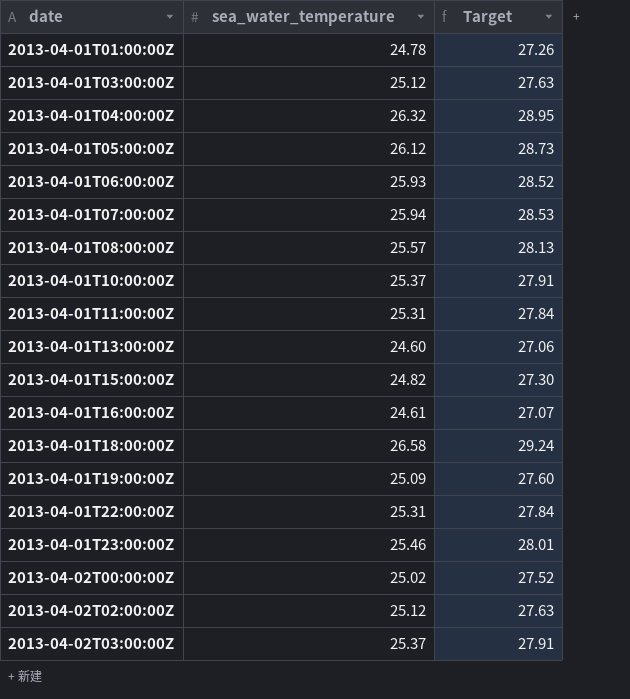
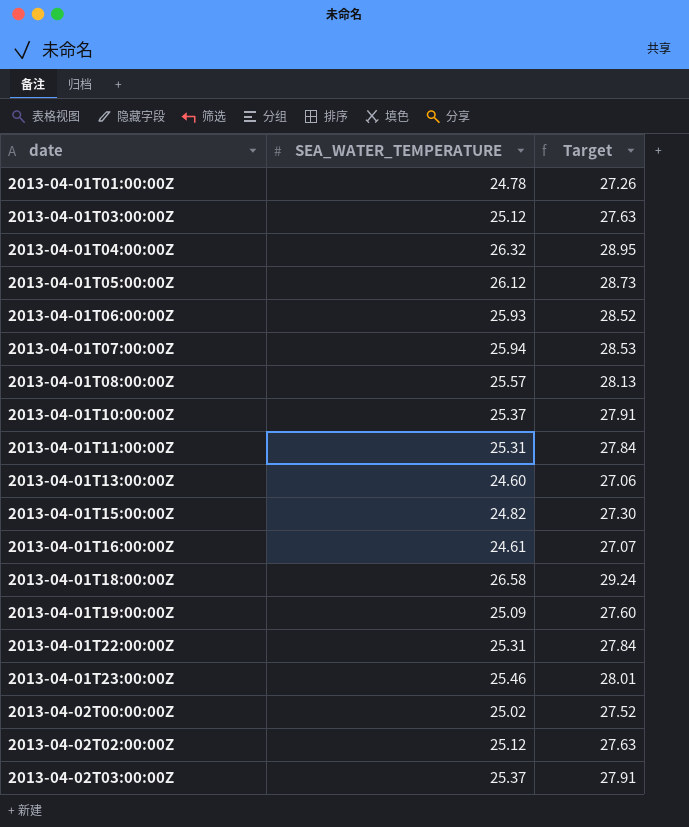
column name: sea_water_temperature -> SEA_WATER_TEMPERATURE

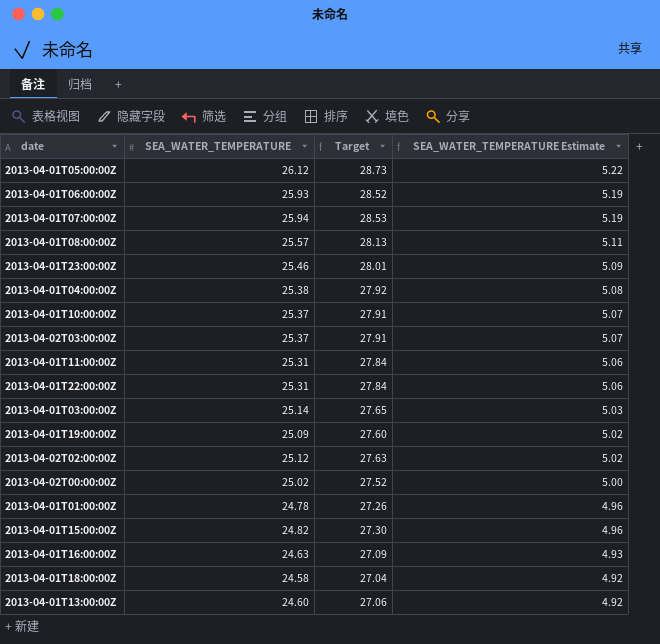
row order: date ascending -> SEA_WATER_TEMPERATURE Estimate descending
column SEA_WATER_TEMPERATURE Estimate | formula: none -> [SEA_WATER_TEMPERATURE] * 0.2
2013-04-01T04:00:00Z | SEA_WATER_TEMPERATURE: 26.32 -> 25.38
2013-04-01T04:00:00Z | Target: 28.95 -> 27.92
2013-04-01T03:00:00Z | SEA_WATER_TEMPERATURE: 25.12 -> 25.14
2013-04-01T03:00:00Z | Target: 27.63 -> 27.65
2013-04-01T16:00:00Z | SEA_WATER_TEMPERATURE: 24.61 -> 24.63
2013-04-01T16:00:00Z | Target: 27.07 -> 27.09
2013-04-01T18:00:00Z | SEA_WATER_TEMPERATURE: 26.58 -> 24.58
2013-04-01T18:00:00Z | Target: 29.24 -> 27.04

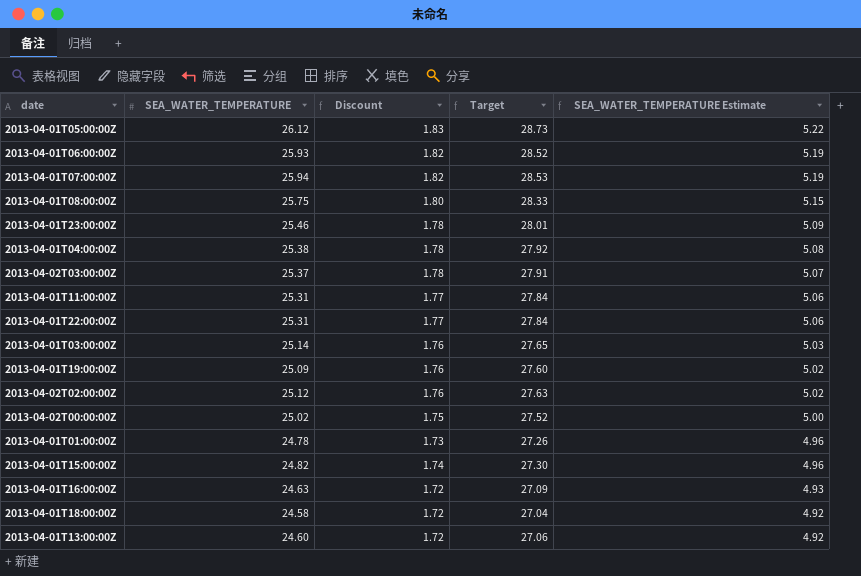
column Discount | formula: none -> [SEA_WATER_TEMPERATURE] * 0.07
row 2013-04-01T10:00:00Z: 25.37 | 27.91 | 5.07 -> none
2013-04-01T08:00:00Z | SEA_WATER_TEMPERATURE: 25.57 -> 25.75
2013-04-01T08:00:00Z | Target: 28.13 -> 28.33
2013-04-01T08:00:00Z | SEA_WATER_TEMPERATURE Estimate: 5.11 -> 5.15

